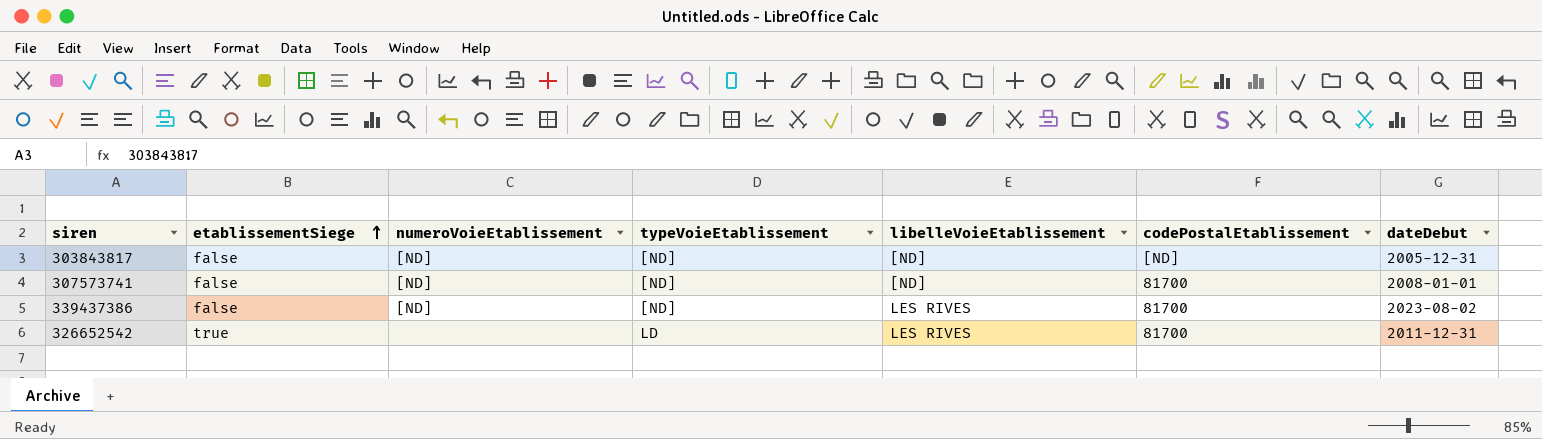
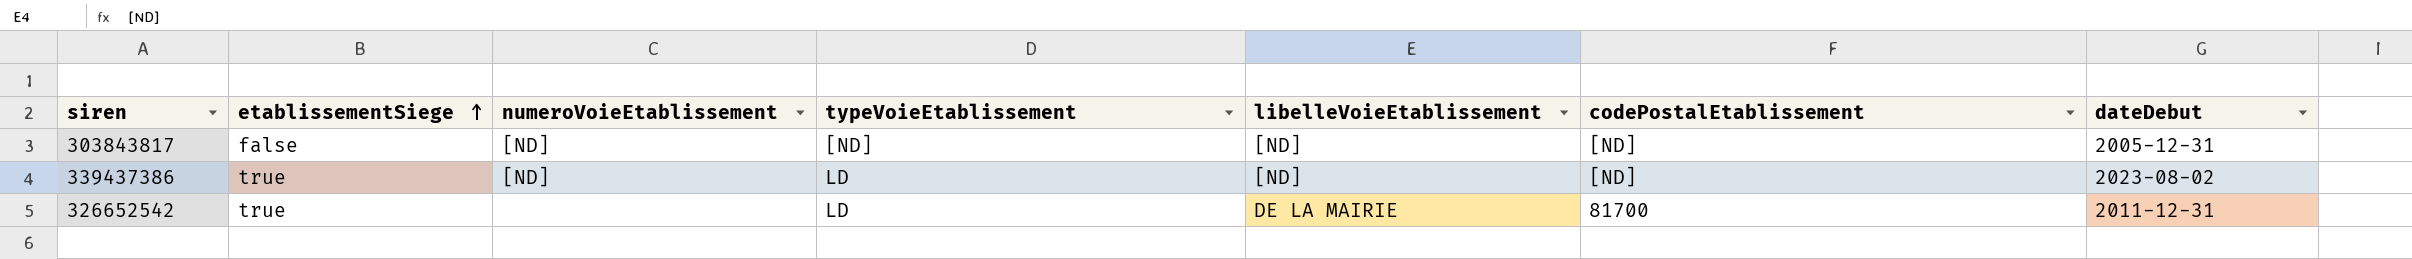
row 307573741: false | [ND] | [ND] | [ND] | 81700 | 2008-01-01 -> none
339437386 | etablissementSiege: false -> true
339437386 | typeVoieEtablissement: [ND] -> LD
339437386 | libelleVoieEtablissement: LES RIVES -> [ND]
339437386 | codePostalEtablissement: 81700 -> [ND]
326652542 | libelleVoieEtablissement: LES RIVES -> DE LA MAIRIE

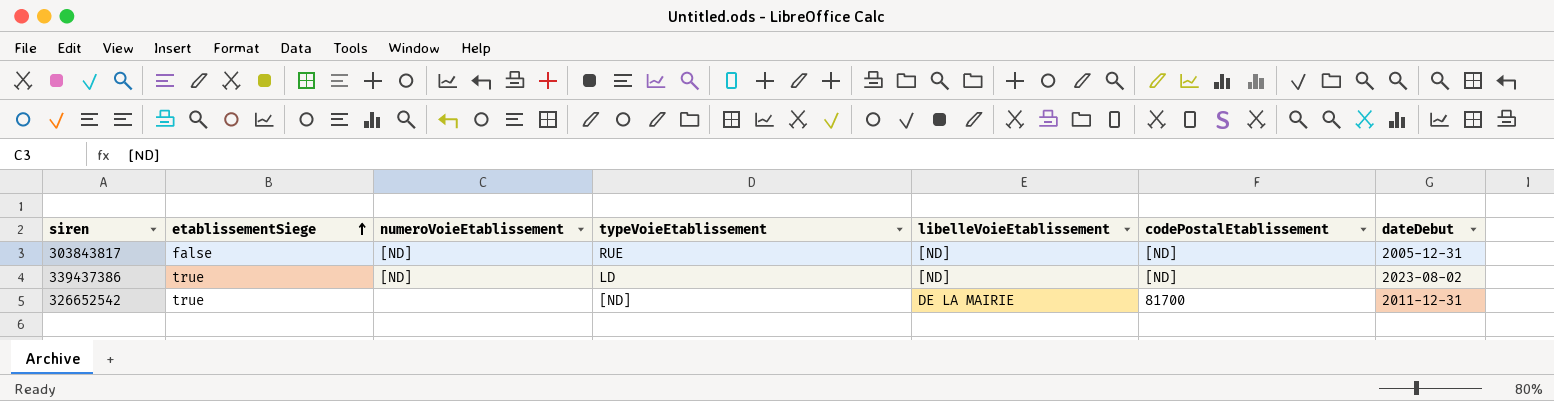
303843817 | typeVoieEtablissement: [ND] -> RUE
326652542 | typeVoieEtablissement: LD -> [ND]

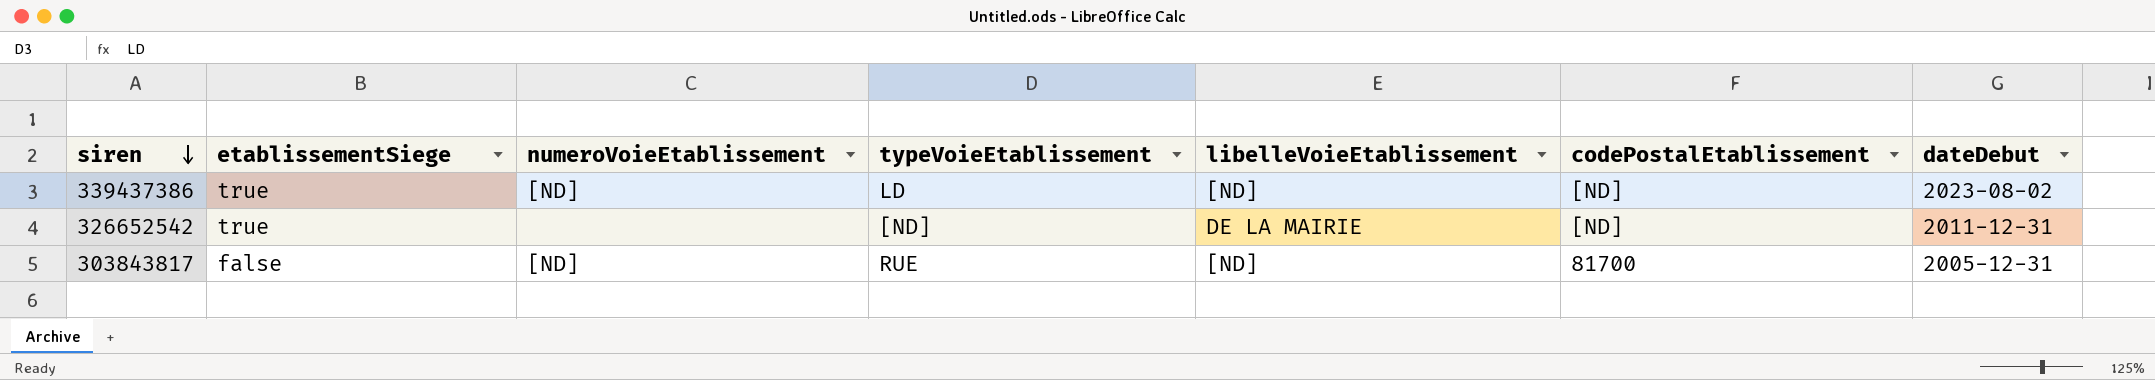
row order: etablissementSiege ascending -> siren descending
326652542 | codePostalEtablissement: 81700 -> [ND]
303843817 | codePostalEtablissement: [ND] -> 81700

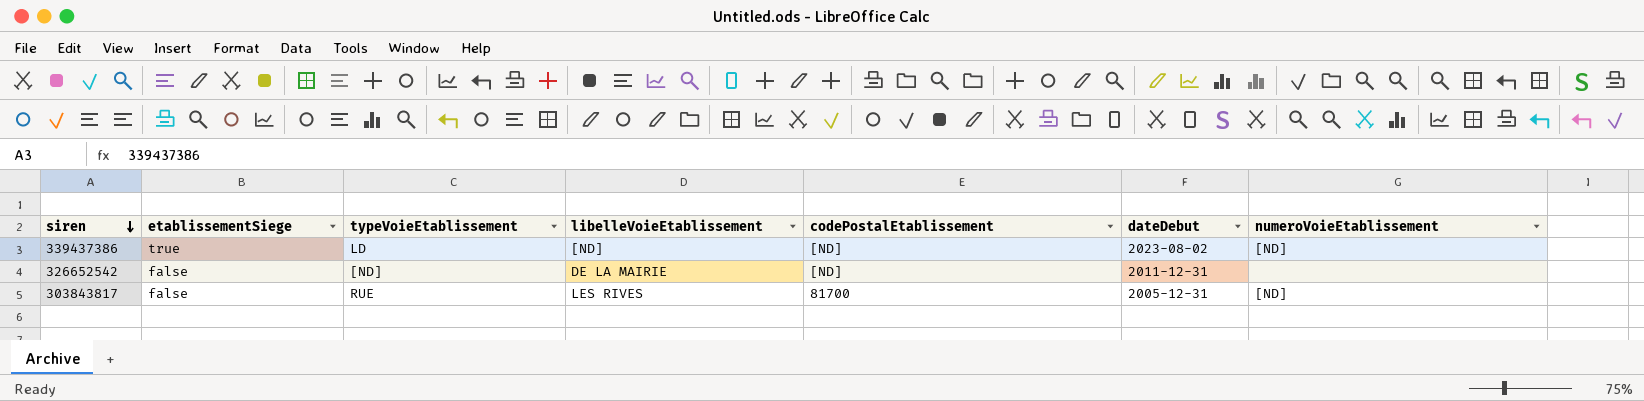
column numeroVoieEtablissement | position: 3 -> 7
326652542 | etablissementSiege: true -> false
303843817 | libelleVoieEtablissement: [ND] -> LES RIVES

